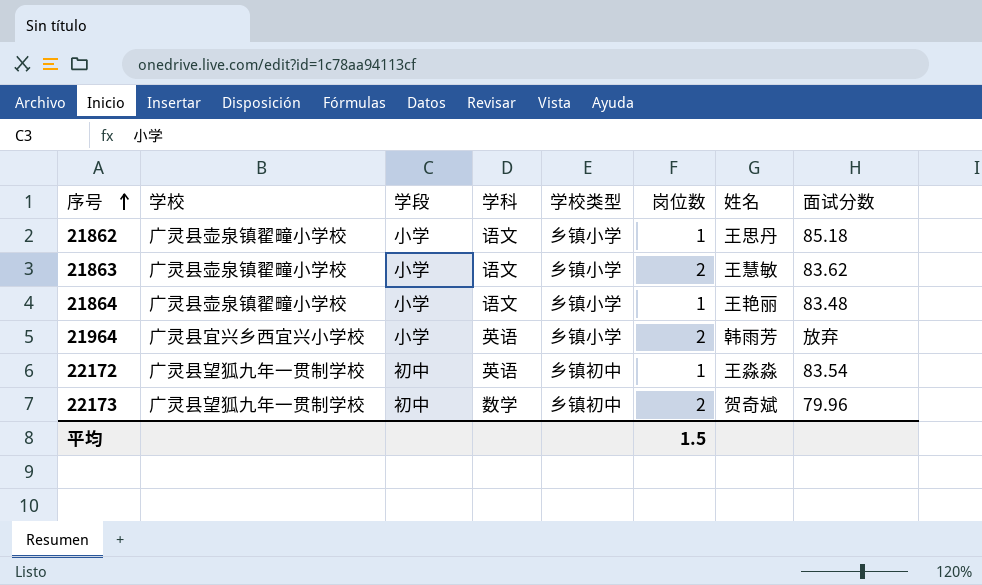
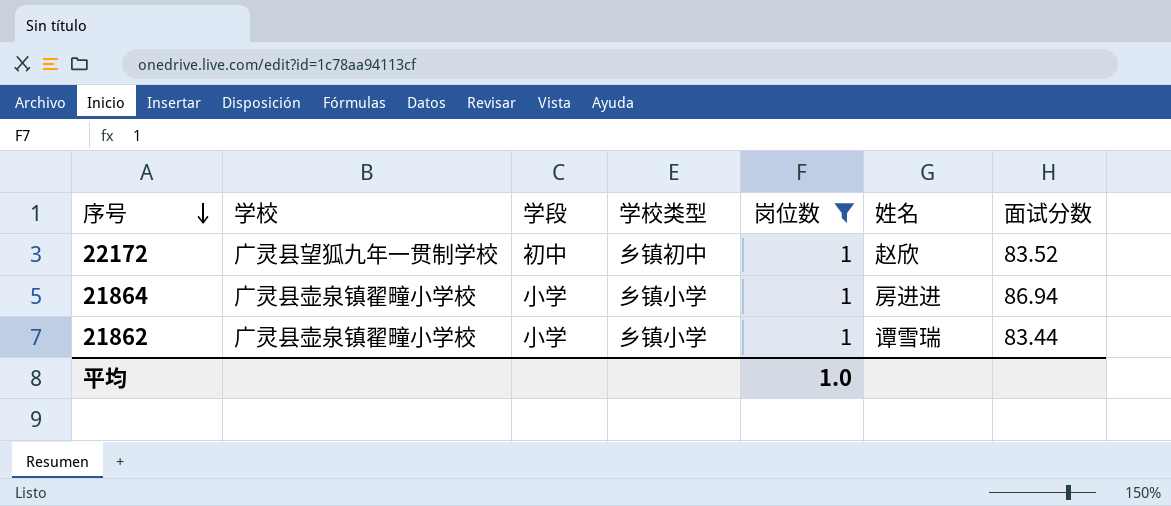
filter: none -> 岗位数 = 1
row order: 序号 ascending -> 序号 descending
column 学科 | position: 4 -> none
22172 | 姓名: 王淼淼 -> 赵欣
22172 | 面试分数: 83.54 -> 83.52
21864 | 姓名: 王艳丽 -> 房进进
21864 | 面试分数: 83.48 -> 86.94
21862 | 姓名: 王思丹 -> 谭雪瑞
21862 | 面试分数: 85.18 -> 83.44
平均 | 岗位数: 1.5 -> 1.0

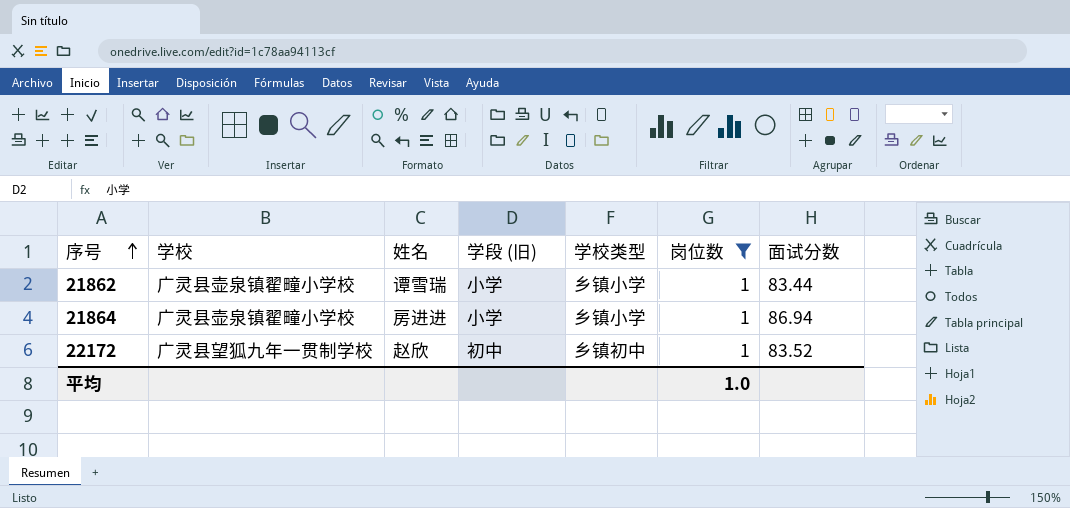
row order: 序号 descending -> 序号 ascending
column 姓名 | position: 6 -> 3
column name: 学段 -> 学段 (旧)

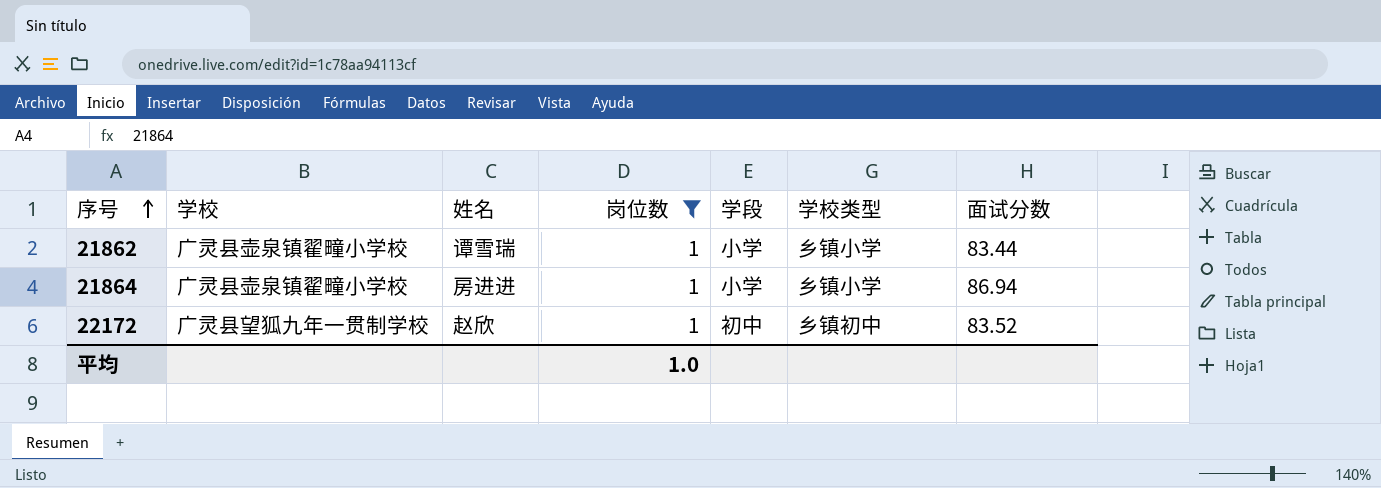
column 岗位数 | position: 6 -> 4
column name: 学段 (旧) -> 学段

